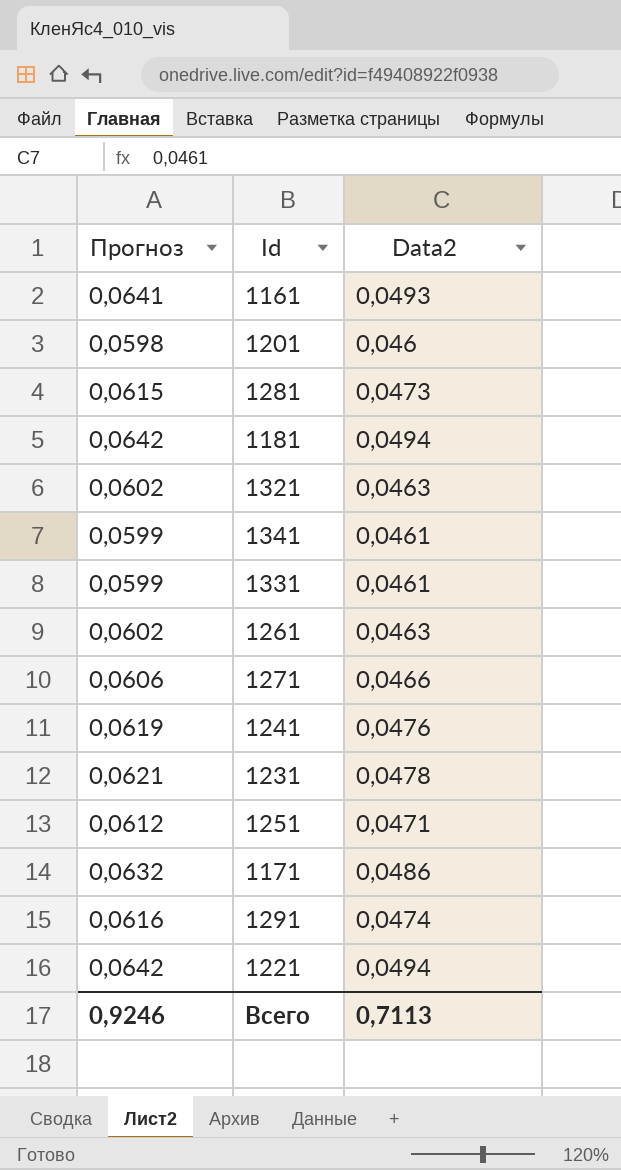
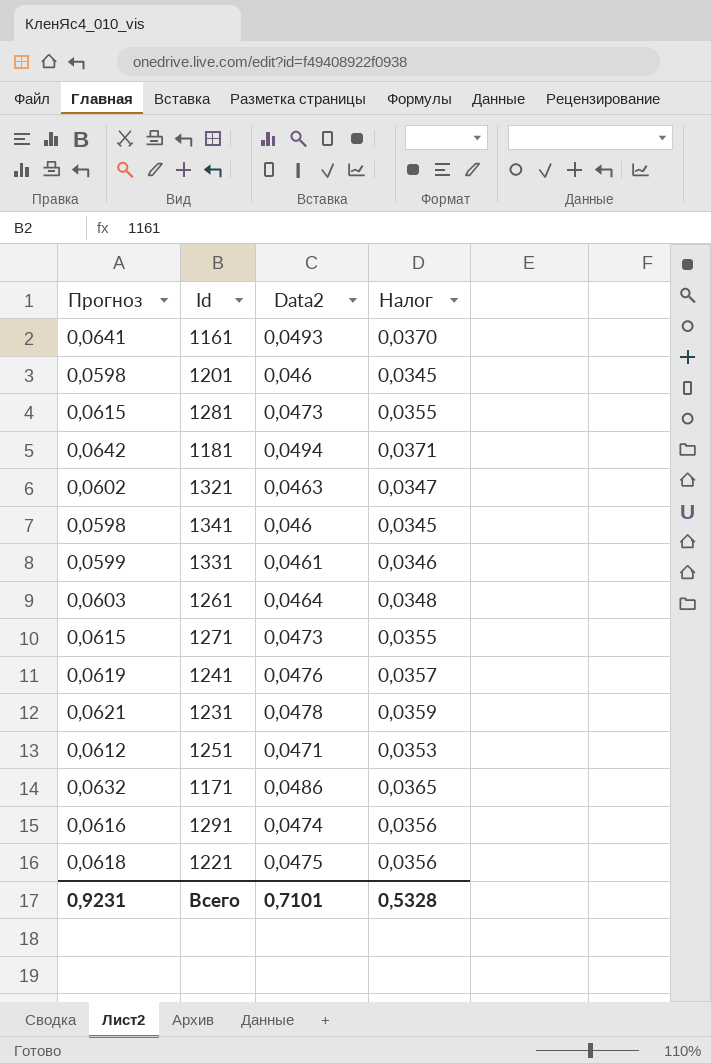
column Налог | formula: none -> [Data2] * 0,75
1341 | Прогноз: 0,0599 -> 0,0598
1341 | Data2: 0,0461 -> 0,046
1261 | Прогноз: 0,0602 -> 0,0603
1261 | Data2: 0,0463 -> 0,0464
1271 | Прогноз: 0,0606 -> 0,0615
1271 | Data2: 0,0466 -> 0,0473
1221 | Прогноз: 0,0642 -> 0,0618
1221 | Data2: 0,0494 -> 0,0475
Всего | Прогноз: 0,9246 -> 0,9231
Всего | Data2: 0,7113 -> 0,7101

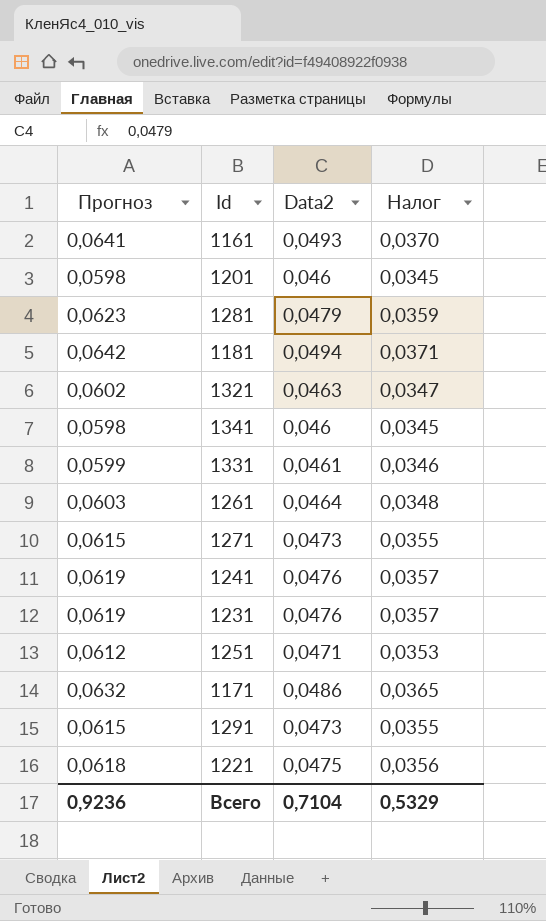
1281 | Прогноз: 0,0615 -> 0,0623
1281 | Data2: 0,0473 -> 0,0479
1281 | Налог: 0,0355 -> 0,0359
1231 | Прогноз: 0,0621 -> 0,0619
1231 | Data2: 0,0478 -> 0,0476
1231 | Налог: 0,0359 -> 0,0357
1291 | Прогноз: 0,0616 -> 0,0615
1291 | Data2: 0,0474 -> 0,0473
1291 | Налог: 0,0356 -> 0,0355
Всего | Прогноз: 0,9231 -> 0,9236
Всего | Data2: 0,7101 -> 0,7104
Всего | Налог: 0,5328 -> 0,5329

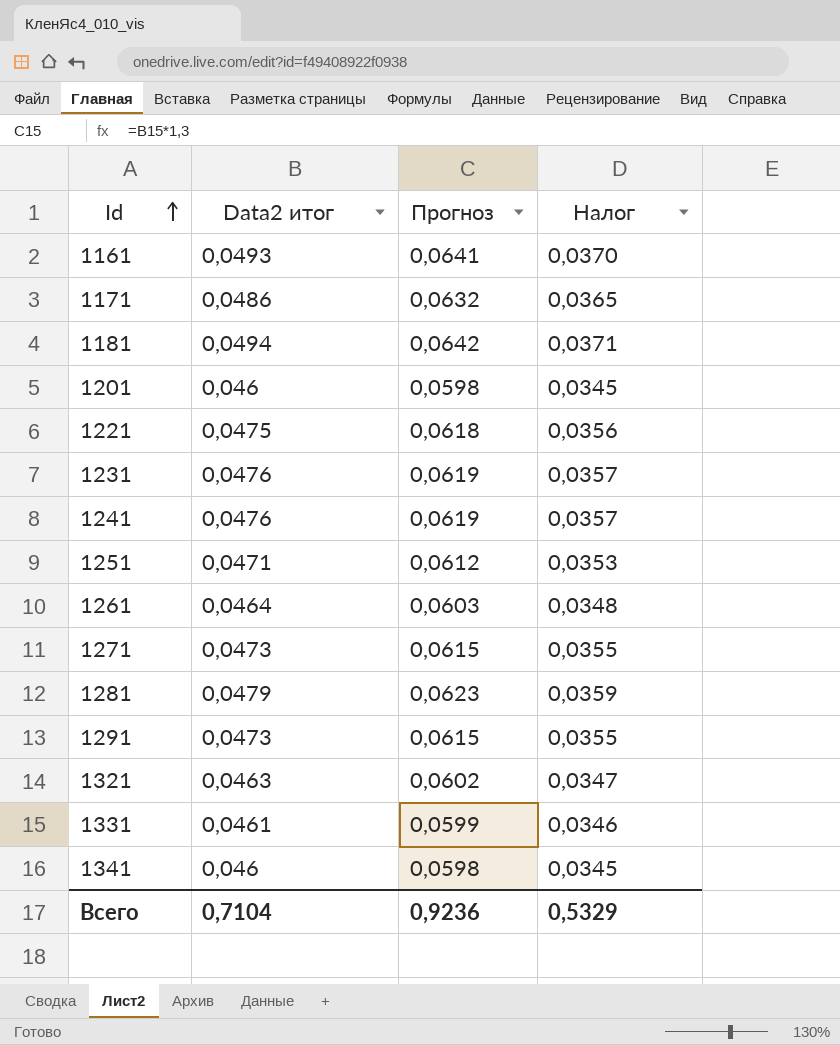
row order: none -> Id ascending
column name: Data2 -> Data2 итог
column Прогноз | position: 1 -> 3

